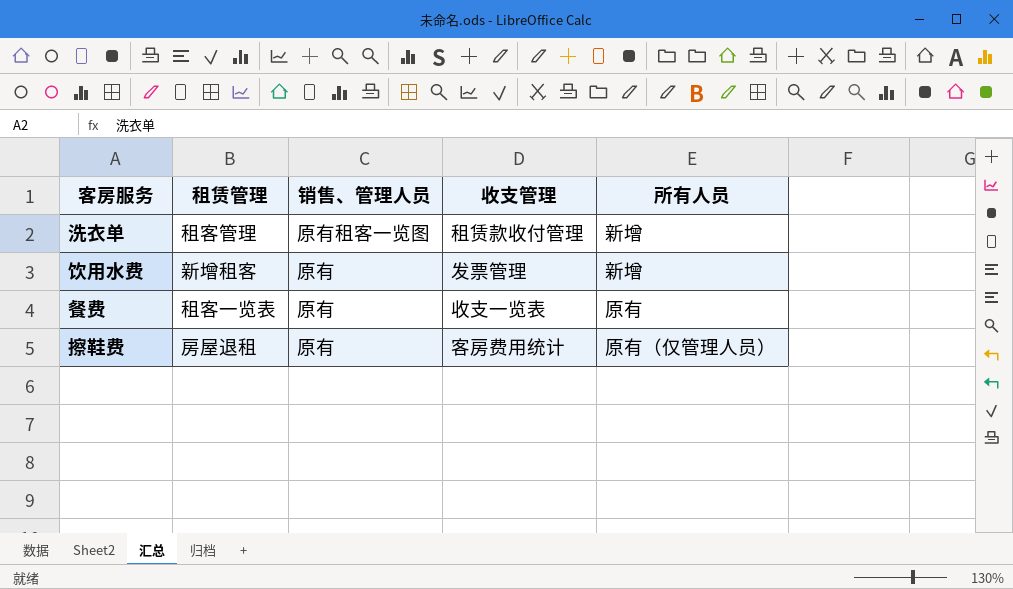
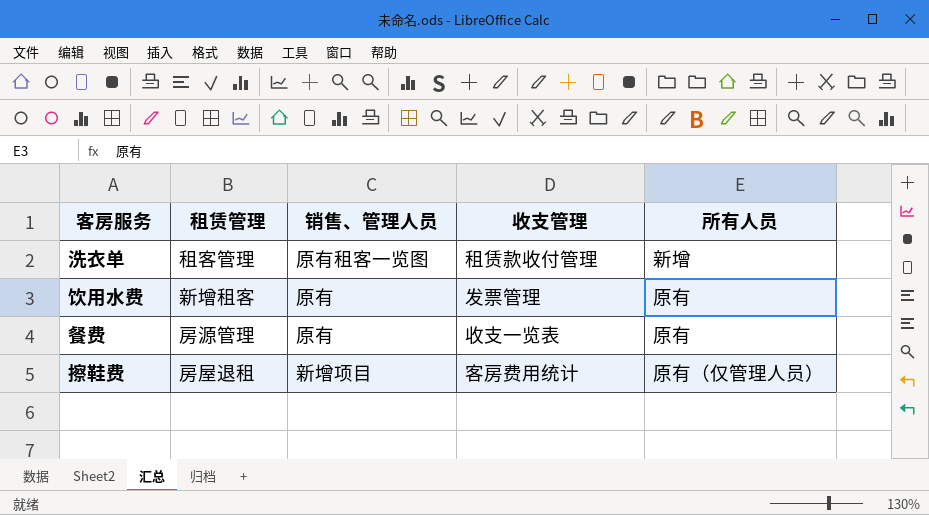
饮用水费 | 所有人员: 新增 -> 原有
餐费 | 租赁管理: 租客一览表 -> 房源管理
擦鞋费 | 销售、管理人员: 原有 -> 新增项目

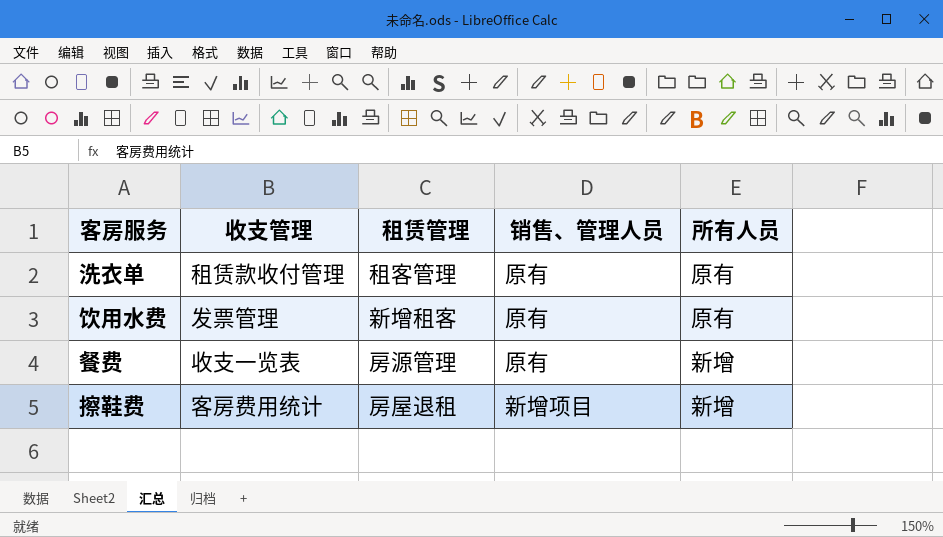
column 收支管理 | position: 4 -> 2
洗衣单 | 销售、管理人员: 原有租客一览图 -> 原有
洗衣单 | 所有人员: 新增 -> 原有
餐费 | 所有人员: 原有 -> 新增
擦鞋费 | 所有人员: 原有（仅管理人员） -> 新增

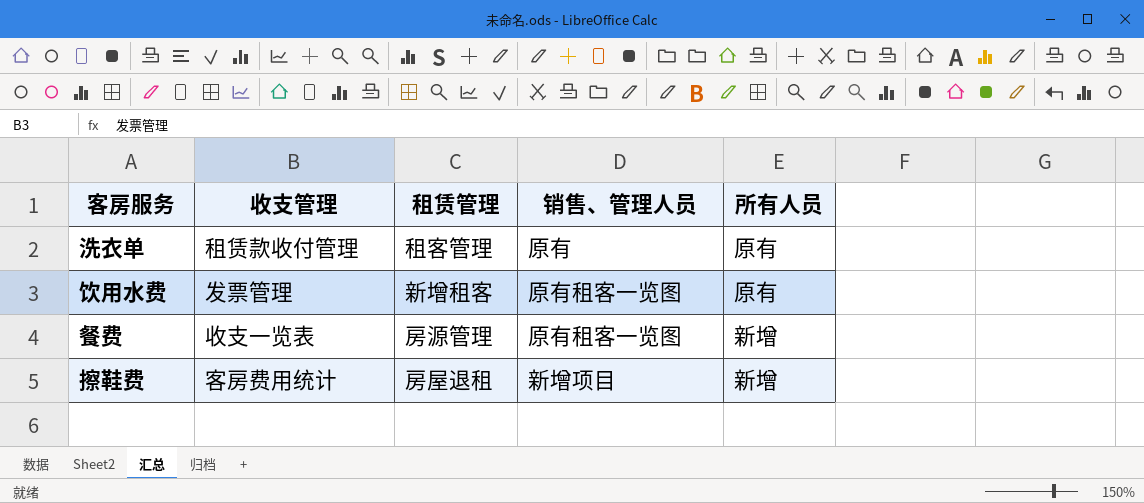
饮用水费 | 销售、管理人员: 原有 -> 原有租客一览图
餐费 | 销售、管理人员: 原有 -> 原有租客一览图

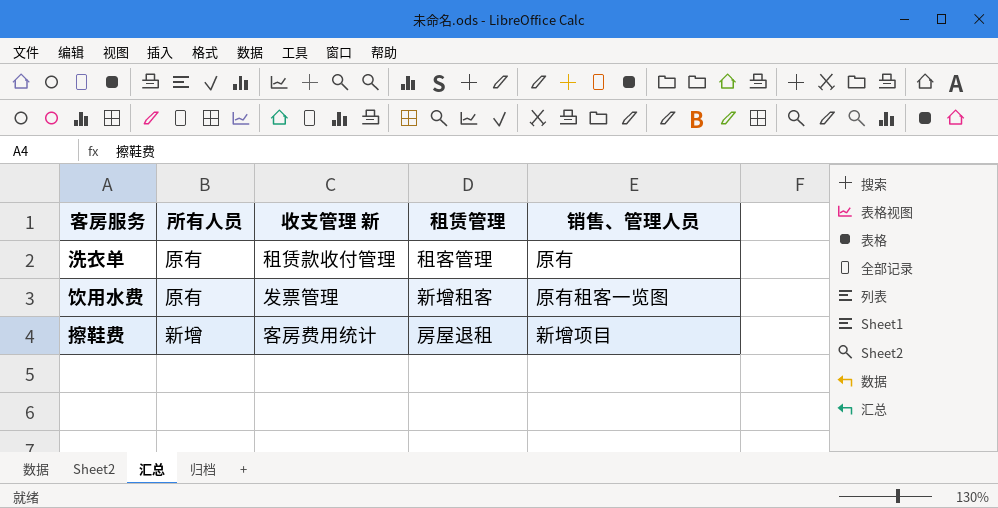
column 所有人员 | position: 5 -> 2
column name: 收支管理 -> 收支管理 新
row 餐费: 收支一览表 | 房源管理 | 原有租客一览图 | 新增 -> none

